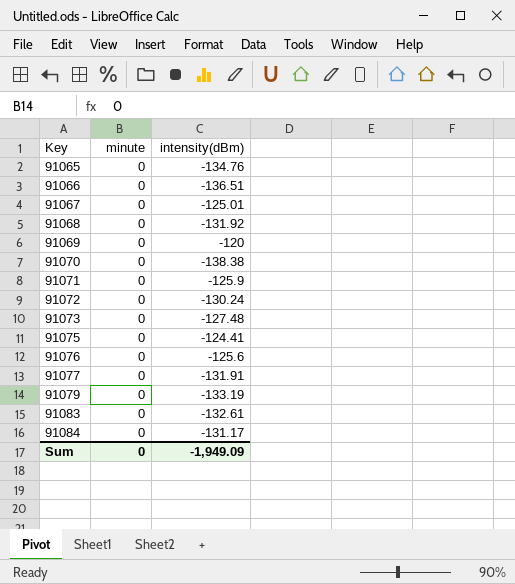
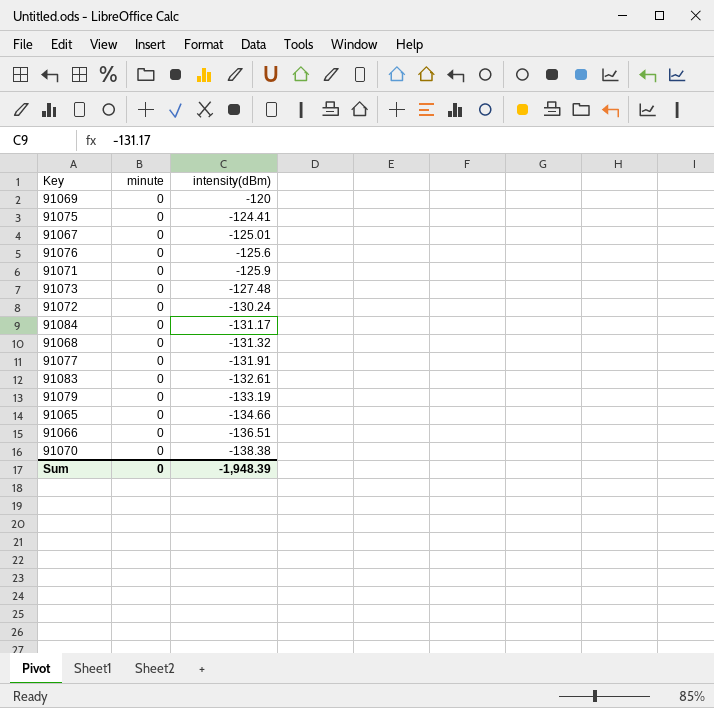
row order: Key ascending -> intensity(dBm) descending
91068 | intensity(dBm): -131.92 -> -131.32
91065 | intensity(dBm): -134.76 -> -134.66
Sum | intensity(dBm): -1,949.09 -> -1,948.39

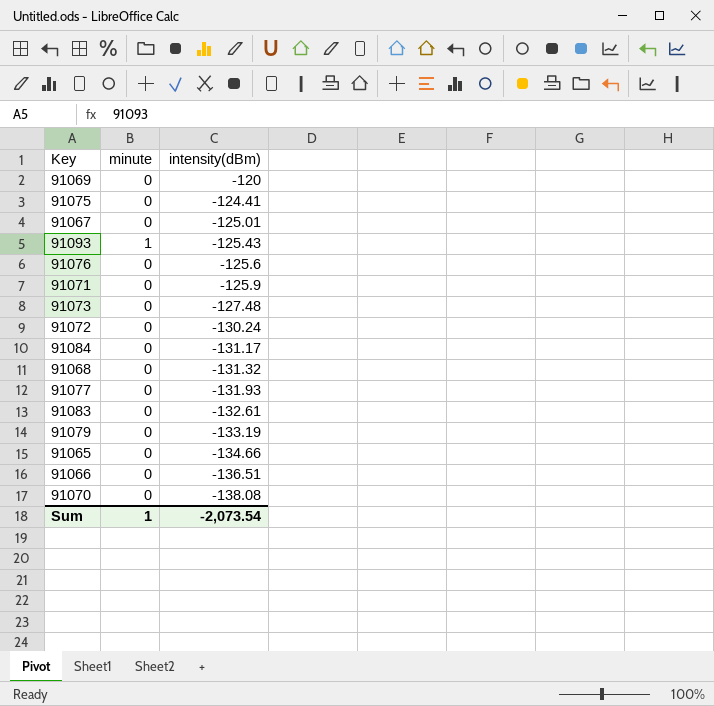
row 91093: none -> 1 | -125.43
91077 | intensity(dBm): -131.91 -> -131.93
91070 | intensity(dBm): -138.38 -> -138.08
Sum | minute: 0 -> 1
Sum | intensity(dBm): -1,948.39 -> -2,073.54

